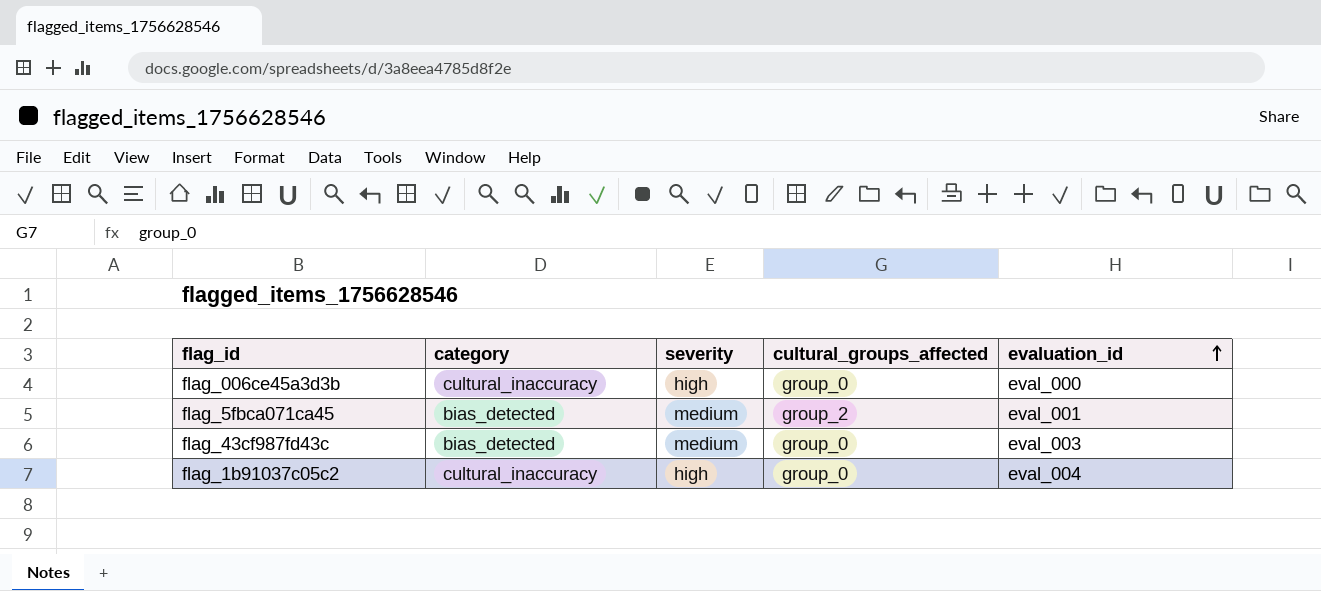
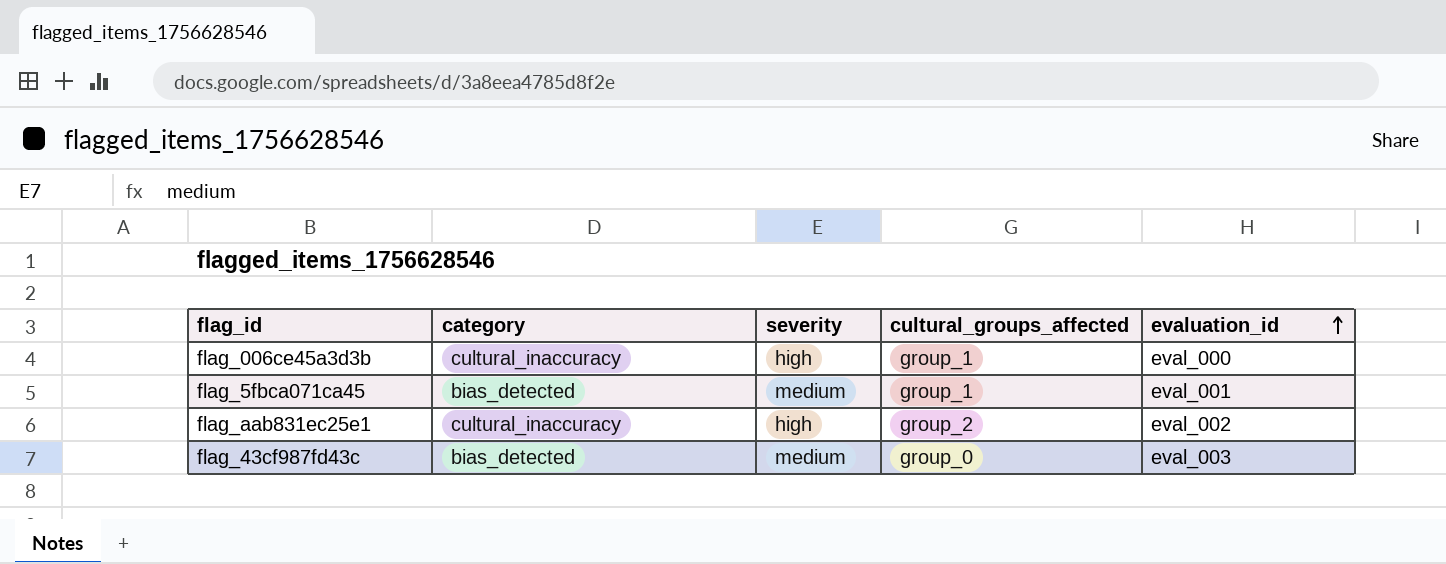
row flag_1b91037c05c2: cultural_inaccuracy | high | group_0 | eval_004 -> none
flag_006ce45a3d3b | cultural_groups_affected: group_0 -> group_1
flag_5fbca071ca45 | cultural_groups_affected: group_2 -> group_1
row flag_aab831ec25e1: none -> cultural_inaccuracy | high | group_2 | eval_002

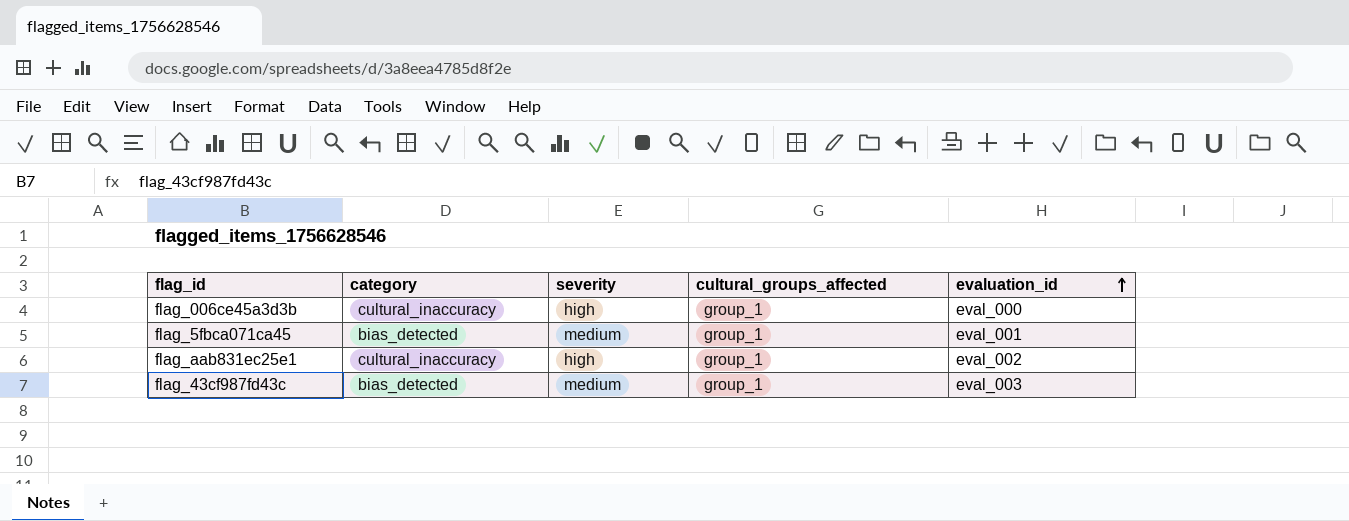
flag_aab831ec25e1 | cultural_groups_affected: group_2 -> group_1
flag_43cf987fd43c | cultural_groups_affected: group_0 -> group_1

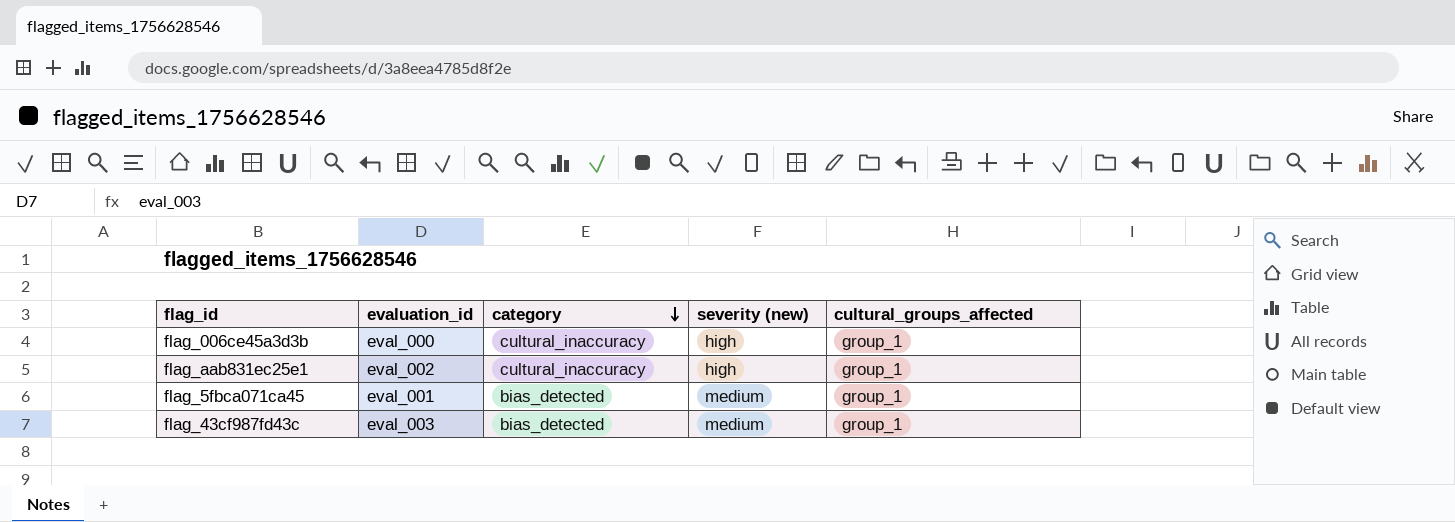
row order: evaluation_id ascending -> category descending
column evaluation_id | position: 5 -> 2
column name: severity -> severity (new)

